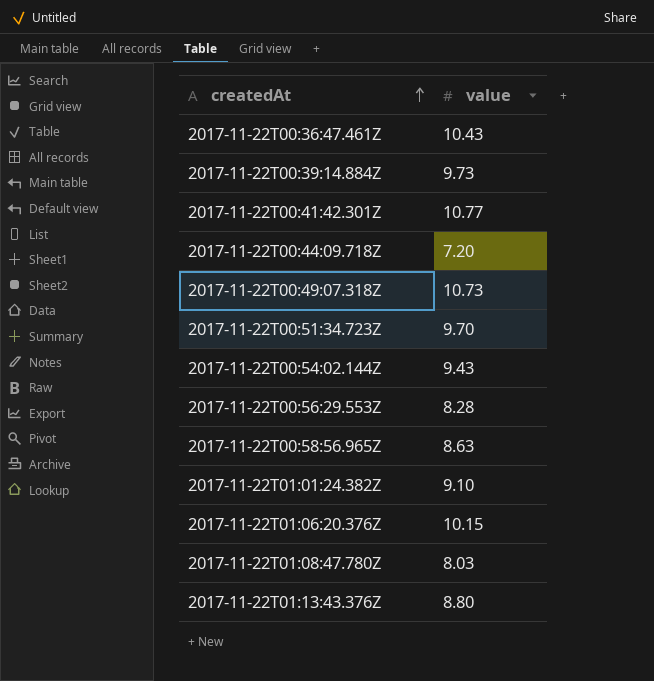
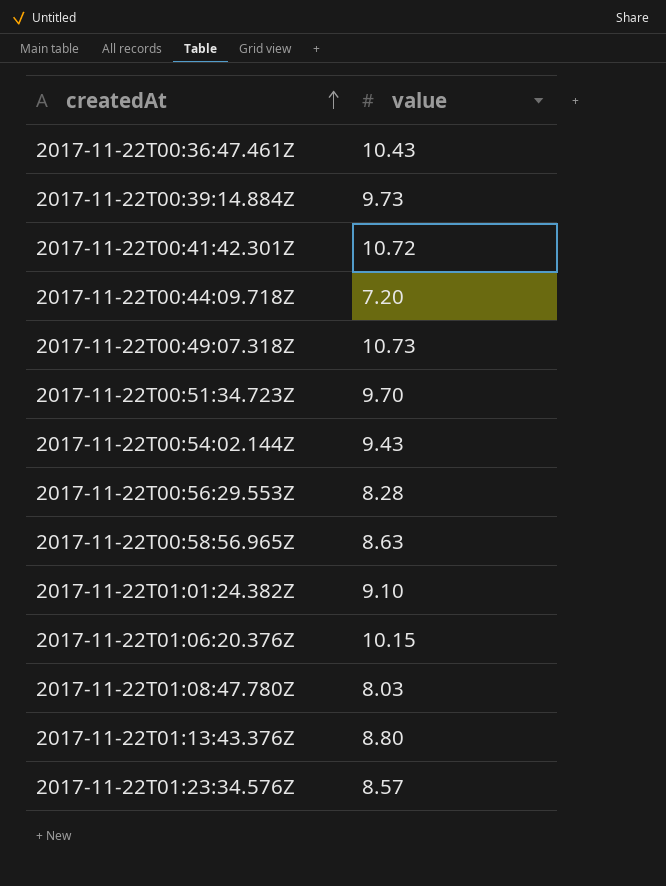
2017-11-22T00:41:42.301Z | value: 10.77 -> 10.72
row 2017-11-22T01:23:34.576Z: none -> 8.57

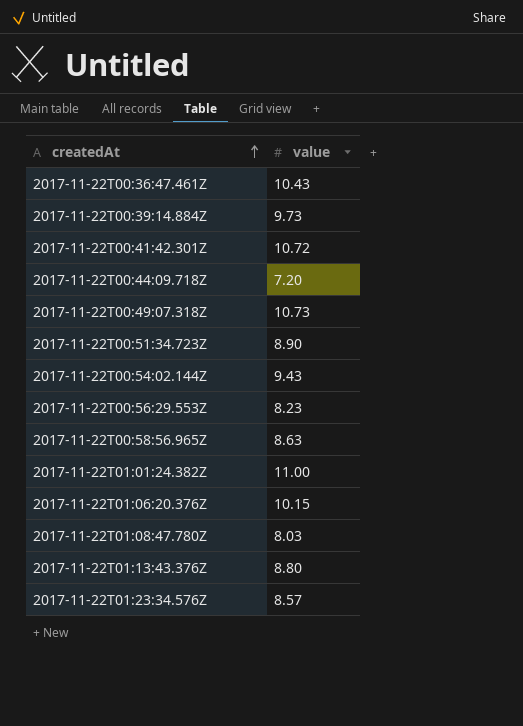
2017-11-22T00:51:34.723Z | value: 9.70 -> 8.90
2017-11-22T00:56:29.553Z | value: 8.28 -> 8.23
2017-11-22T01:01:24.382Z | value: 9.10 -> 11.00

